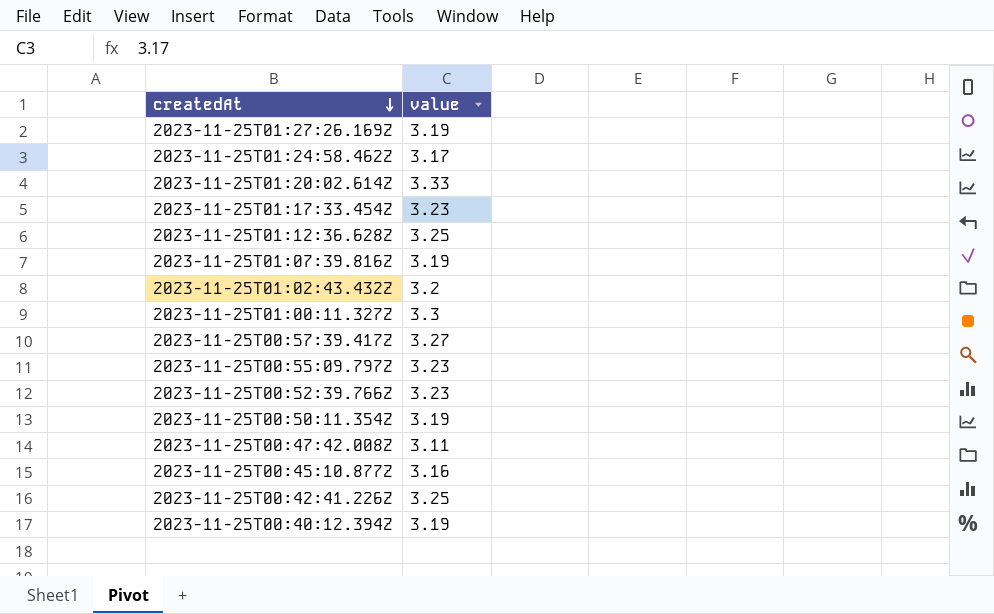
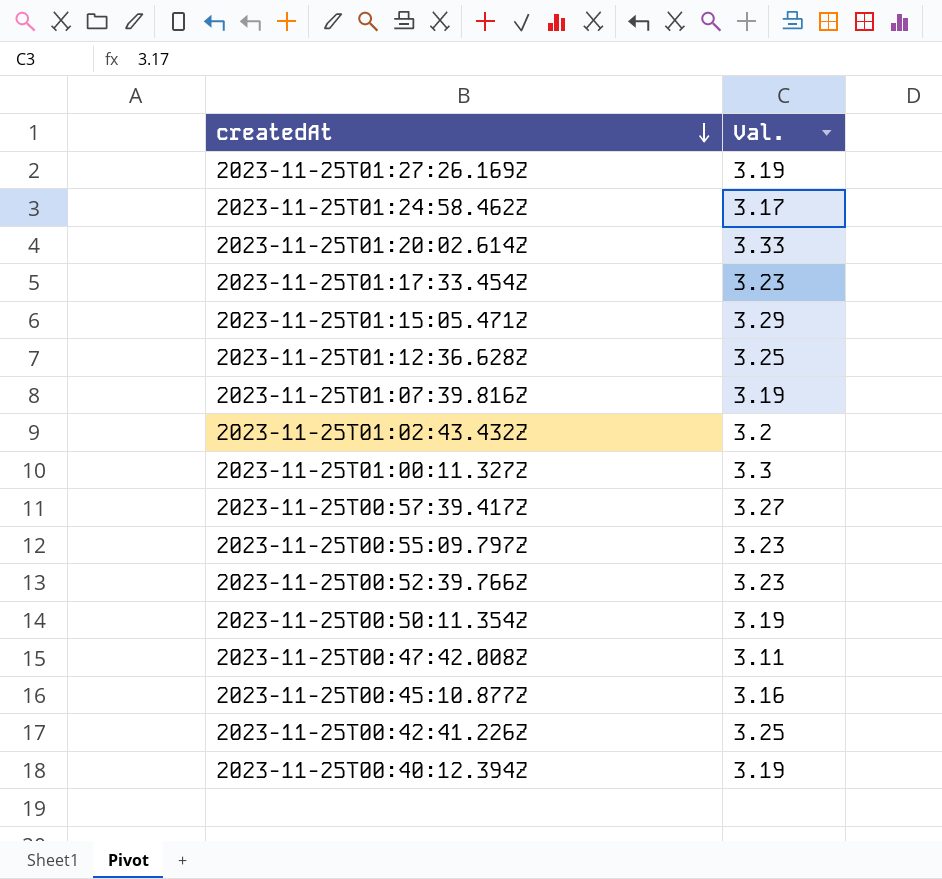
column name: value -> Val.
row 2023-11-25T01:15:05.471Z: none -> 3.29

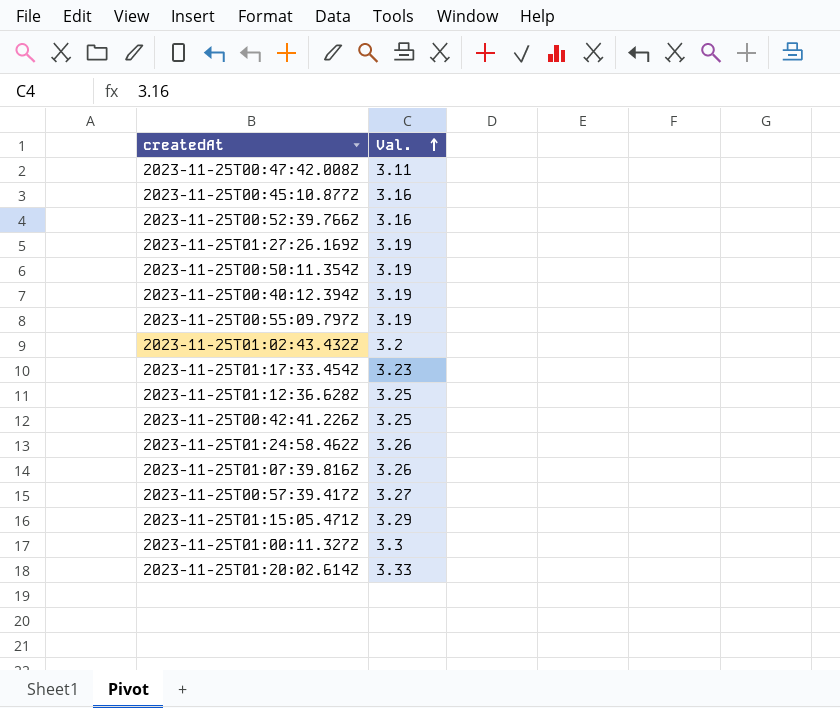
row order: createdAt descending -> Val. ascending
2023-11-25T00:52:39.766Z | Val.: 3.23 -> 3.16
2023-11-25T00:55:09.797Z | Val.: 3.23 -> 3.19
2023-11-25T01:24:58.462Z | Val.: 3.17 -> 3.26
2023-11-25T01:07:39.816Z | Val.: 3.19 -> 3.26

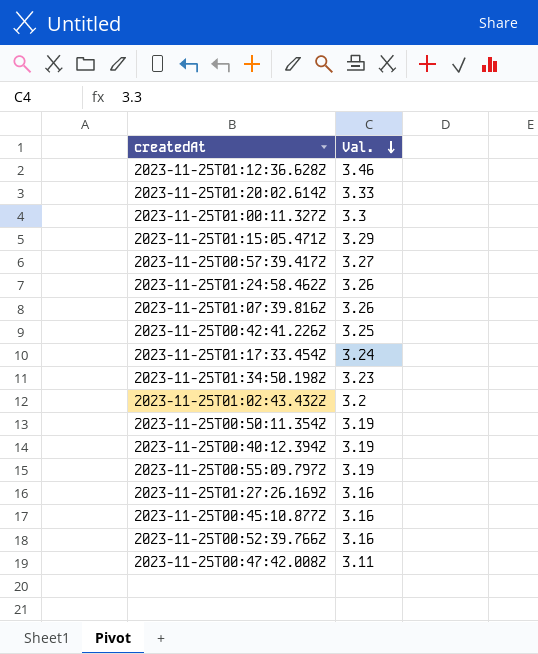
row order: Val. ascending -> Val. descending
2023-11-25T01:12:36.628Z | Val.: 3.25 -> 3.46
2023-11-25T01:17:33.454Z | Val.: 3.23 -> 3.24
row 2023-11-25T01:34:50.198Z: none -> 3.23
2023-11-25T01:27:26.169Z | Val.: 3.19 -> 3.16

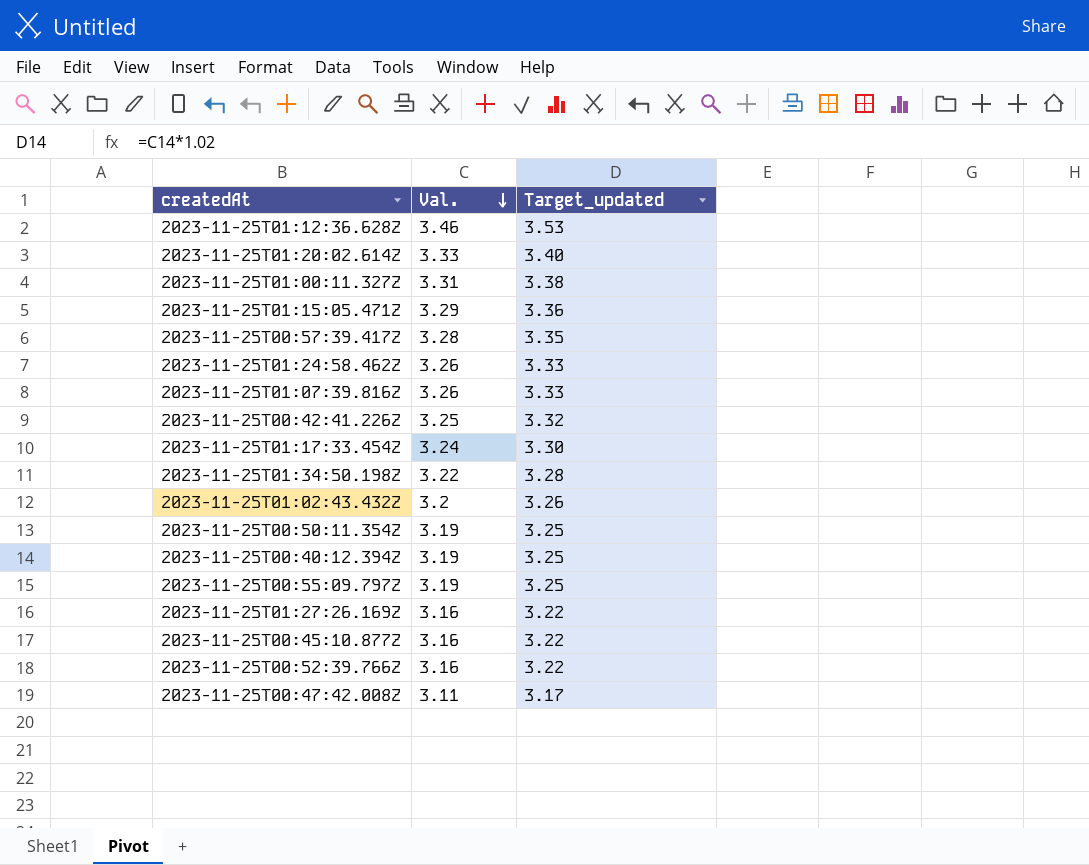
column Target_updated | formula: none -> [Val.] * 1.02
2023-11-25T01:00:11.327Z | Val.: 3.3 -> 3.31
2023-11-25T00:57:39.417Z | Val.: 3.27 -> 3.28
2023-11-25T01:34:50.198Z | Val.: 3.23 -> 3.22

